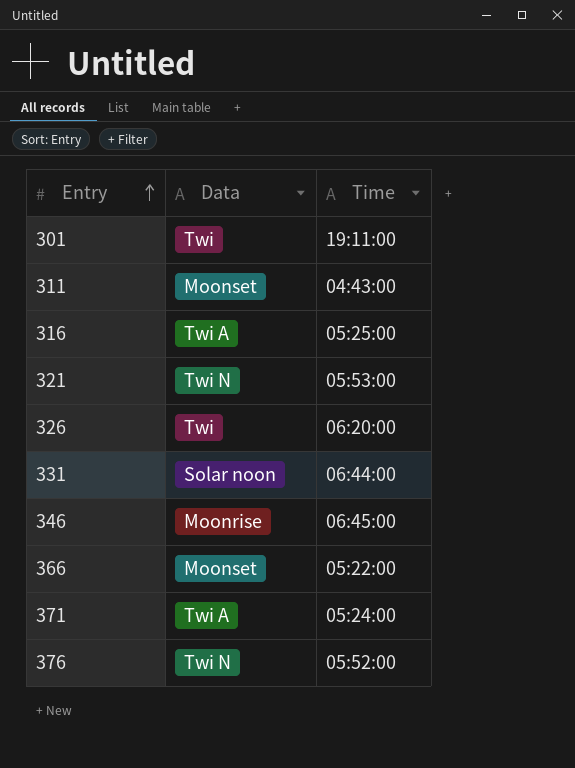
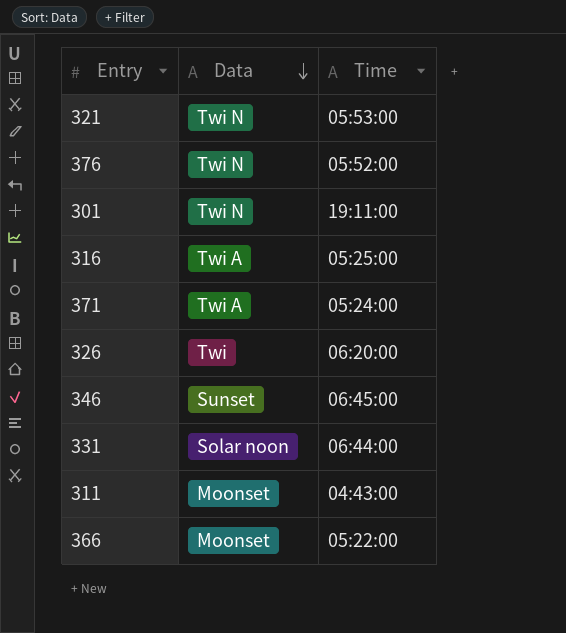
row order: Entry ascending -> Data descending
301 | Data: Twi -> Twi N
346 | Data: Moonrise -> Sunset

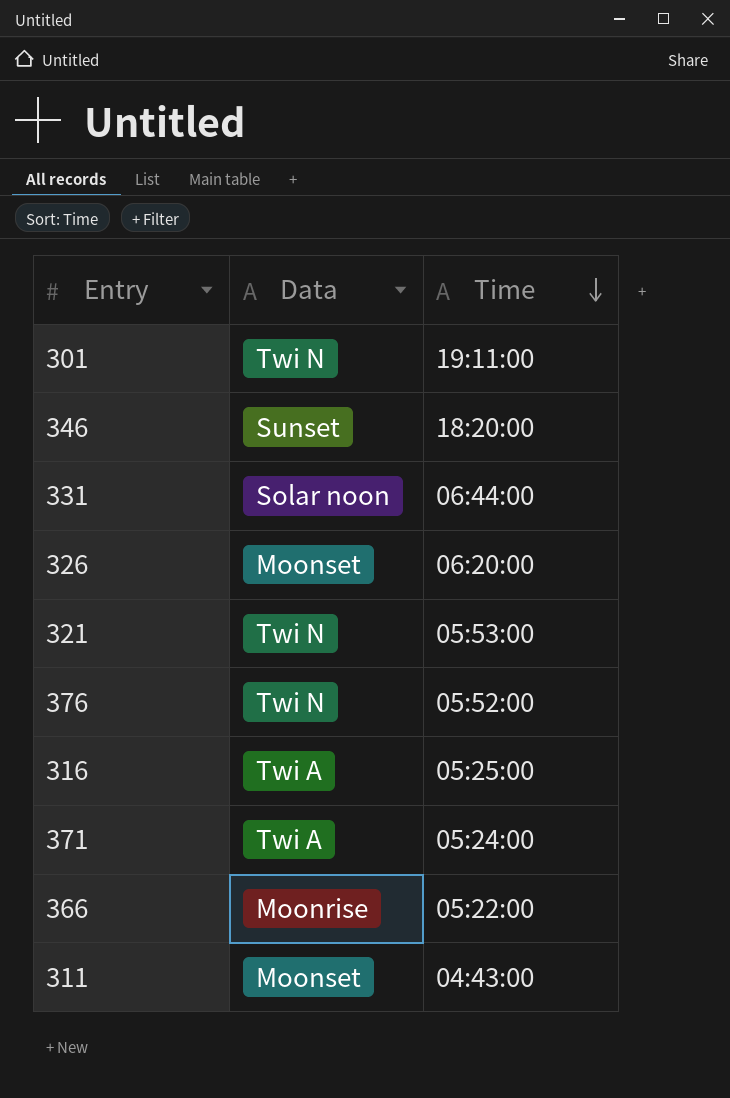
row order: Data descending -> Time descending
346 | Time: 06:45:00 -> 18:20:00
326 | Data: Twi -> Moonset
366 | Data: Moonset -> Moonrise

